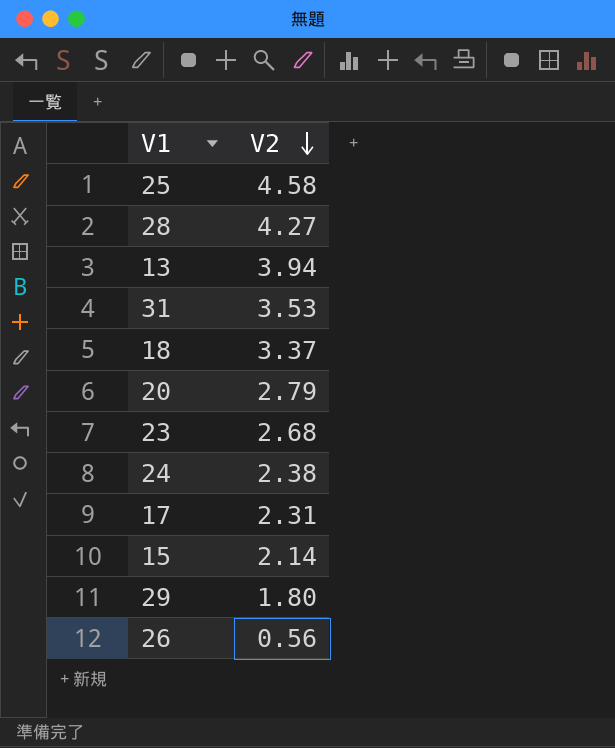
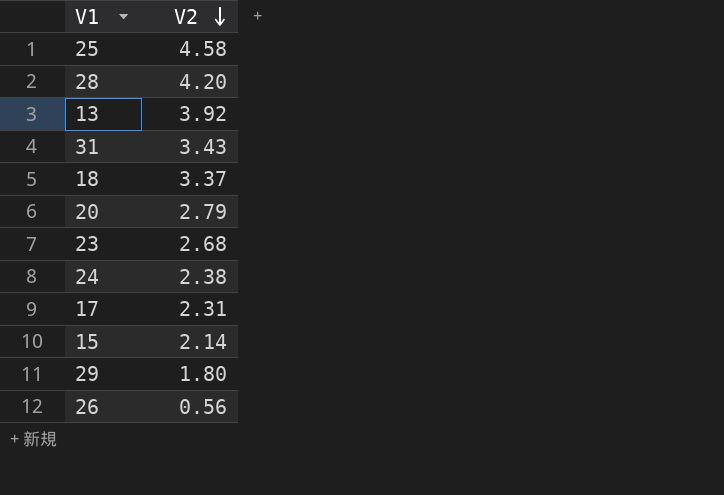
28 | V2: 4.27 -> 4.20
13 | V2: 3.94 -> 3.92
31 | V2: 3.53 -> 3.43

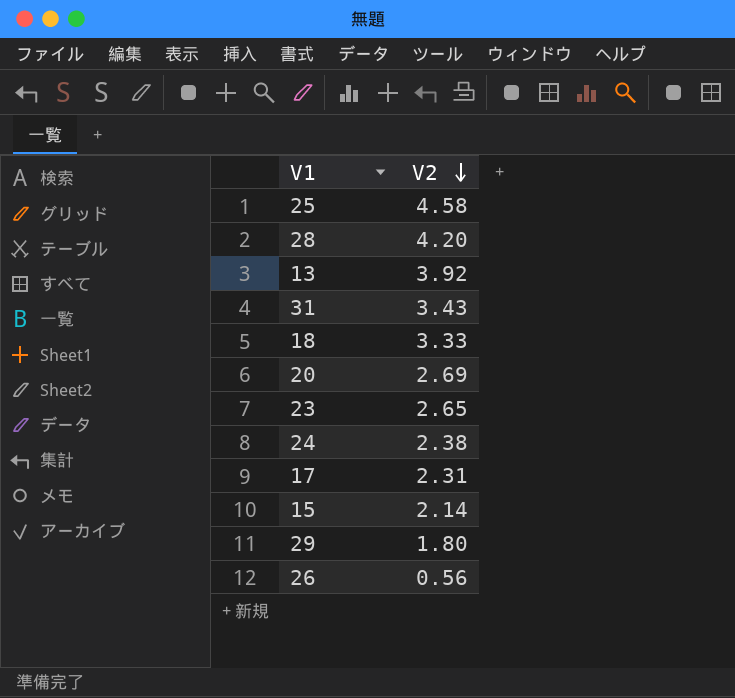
18 | V2: 3.37 -> 3.33
20 | V2: 2.79 -> 2.69
23 | V2: 2.68 -> 2.65

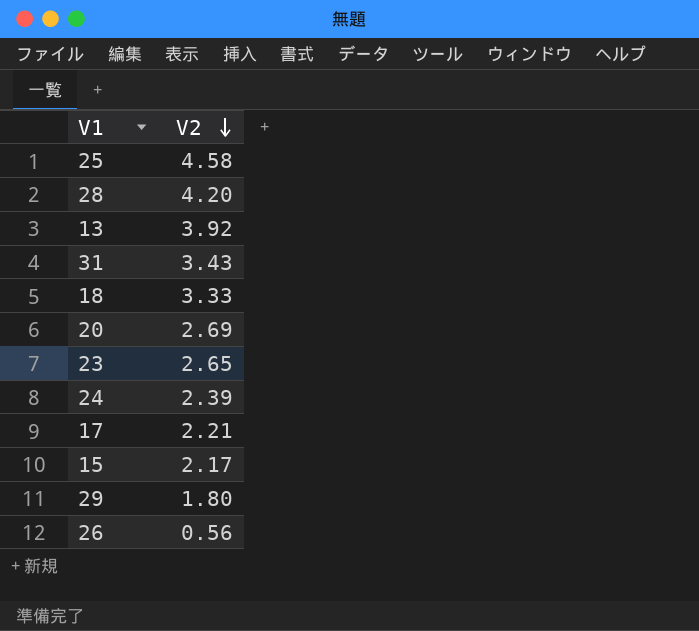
24 | V2: 2.38 -> 2.39
17 | V2: 2.31 -> 2.21
15 | V2: 2.14 -> 2.17

